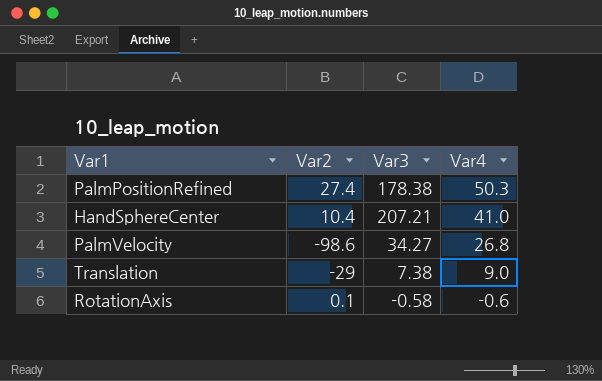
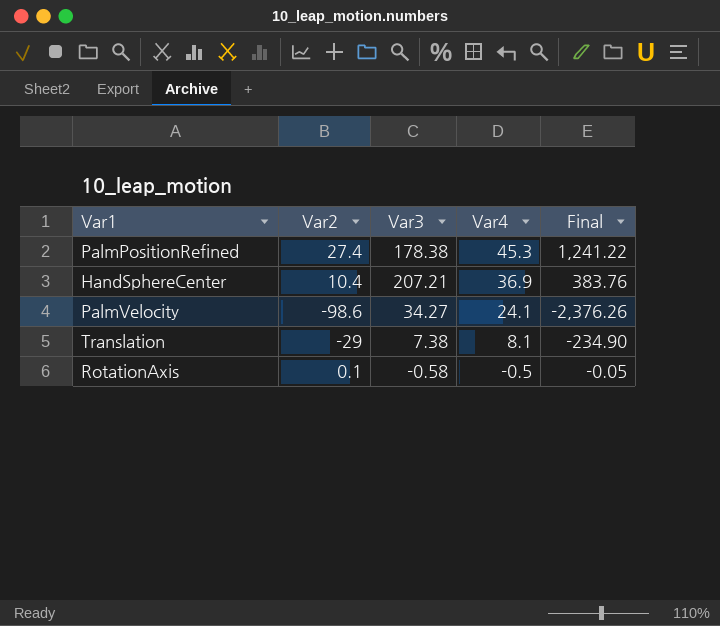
column Final | formula: none -> [Var2] * [Var4]
PalmPositionRefined | Var4: 50.3 -> 45.3
HandSphereCenter | Var4: 41.0 -> 36.9
PalmVelocity | Var4: 26.8 -> 24.1
Translation | Var4: 9.0 -> 8.1
RotationAxis | Var4: -0.6 -> -0.5

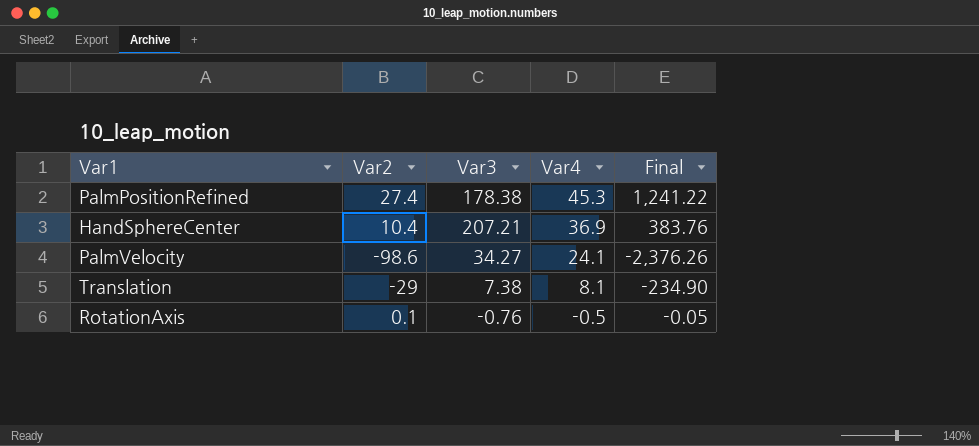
RotationAxis | Var3: -0.58 -> -0.76

